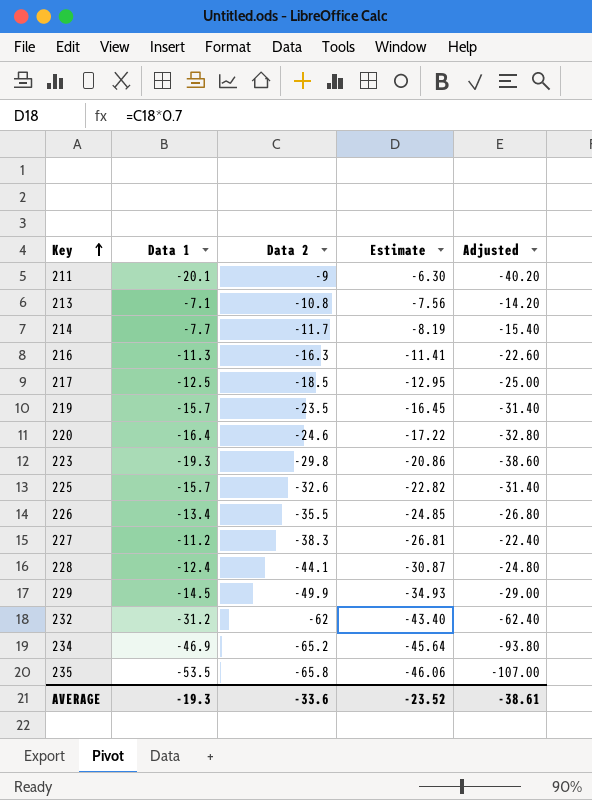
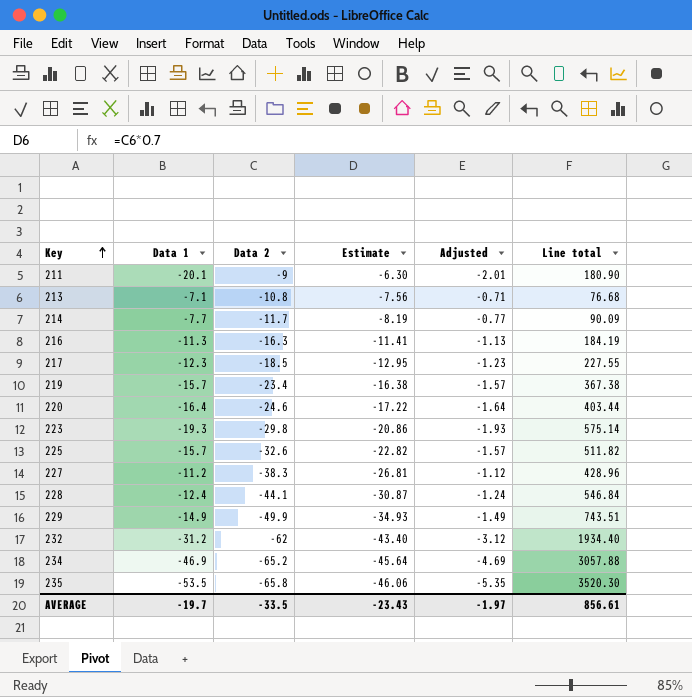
column Adjusted | formula: [Data 1] * 2 -> [Data 1] * 0.1
column Line total | formula: none -> [Data 1] * [Data 2]
row 226: -13.4 | -35.5 | -24.85 | -26.80 -> none
217 | Data 1: -12.5 -> -12.3
219 | Data 2: -23.5 -> -23.4
219 | Estimate: -16.45 -> -16.38
229 | Data 1: -14.5 -> -14.9
AVERAGE | Data 1: -19.3 -> -19.7
AVERAGE | Data 2: -33.6 -> -33.5
AVERAGE | Estimate: -23.52 -> -23.43
AVERAGE | Adjusted: -38.61 -> -1.97

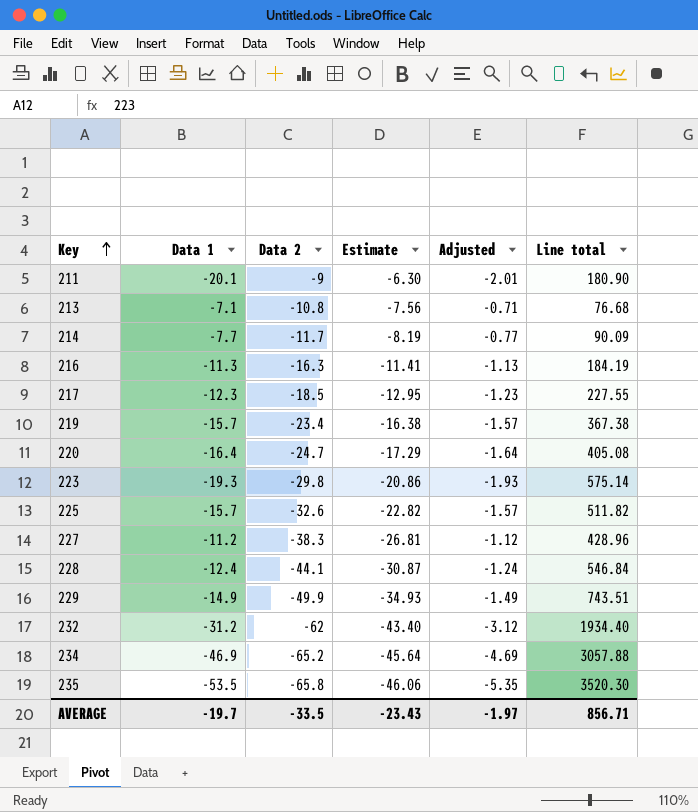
220 | Data 2: -24.6 -> -24.7
220 | Estimate: -17.22 -> -17.29
220 | Line total: 403.44 -> 405.08
AVERAGE | Line total: 856.61 -> 856.71

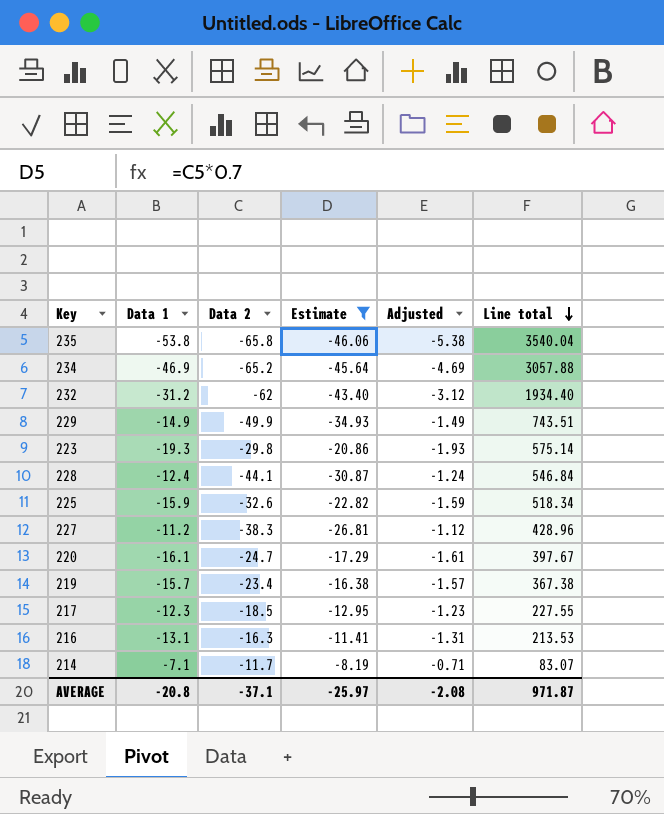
filter: none -> Estimate <= -8.19
row order: Key ascending -> Line total descending
235 | Data 1: -53.5 -> -53.8
235 | Adjusted: -5.35 -> -5.38
235 | Line total: 3520.30 -> 3540.04
225 | Data 1: -15.7 -> -15.9
225 | Adjusted: -1.57 -> -1.59
225 | Line total: 511.82 -> 518.34
220 | Data 1: -16.4 -> -16.1
220 | Adjusted: -1.64 -> -1.61
220 | Line total: 405.08 -> 397.67
216 | Data 1: -11.3 -> -13.1
216 | Adjusted: -1.13 -> -1.31
216 | Line total: 184.19 -> 213.53
214 | Data 1: -7.7 -> -7.1
214 | Adjusted: -0.77 -> -0.71
214 | Line total: 90.09 -> 83.07
AVERAGE | Data 1: -19.7 -> -20.8
AVERAGE | Data 2: -33.5 -> -37.1
AVERAGE | Estimate: -23.43 -> -25.97
AVERAGE | Adjusted: -1.97 -> -2.08
AVERAGE | Line total: 856.71 -> 971.87

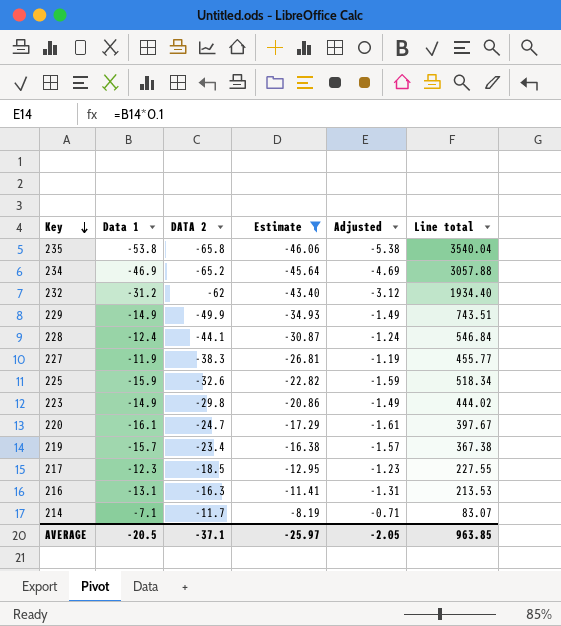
row order: Line total descending -> Key descending
column name: Data 2 -> DATA 2
227 | Data 1: -11.2 -> -11.9
227 | Adjusted: -1.12 -> -1.19
227 | Line total: 428.96 -> 455.77
223 | Data 1: -19.3 -> -14.9
223 | Adjusted: -1.93 -> -1.49
223 | Line total: 575.14 -> 444.02
AVERAGE | Data 1: -20.8 -> -20.5
AVERAGE | Adjusted: -2.08 -> -2.05
AVERAGE | Line total: 971.87 -> 963.85

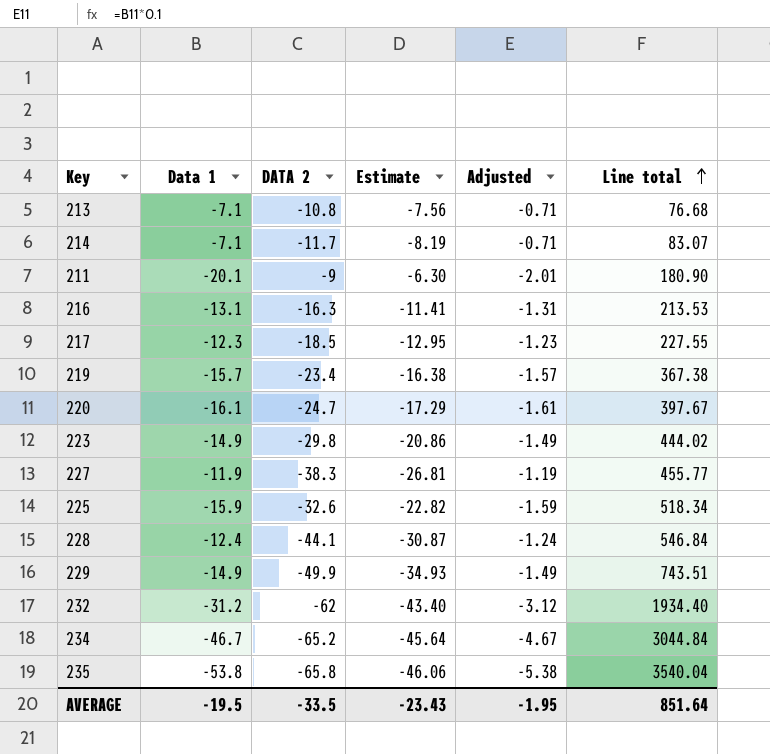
filter: Estimate <= -8.19 -> none
row order: Key descending -> Line total ascending
234 | Data 1: -46.9 -> -46.7
234 | Adjusted: -4.69 -> -4.67
234 | Line total: 3057.88 -> 3044.84
AVERAGE | Data 1: -20.5 -> -19.5
AVERAGE | DATA 2: -37.1 -> -33.5
AVERAGE | Estimate: -25.97 -> -23.43
AVERAGE | Adjusted: -2.05 -> -1.95
AVERAGE | Line total: 963.85 -> 851.64

